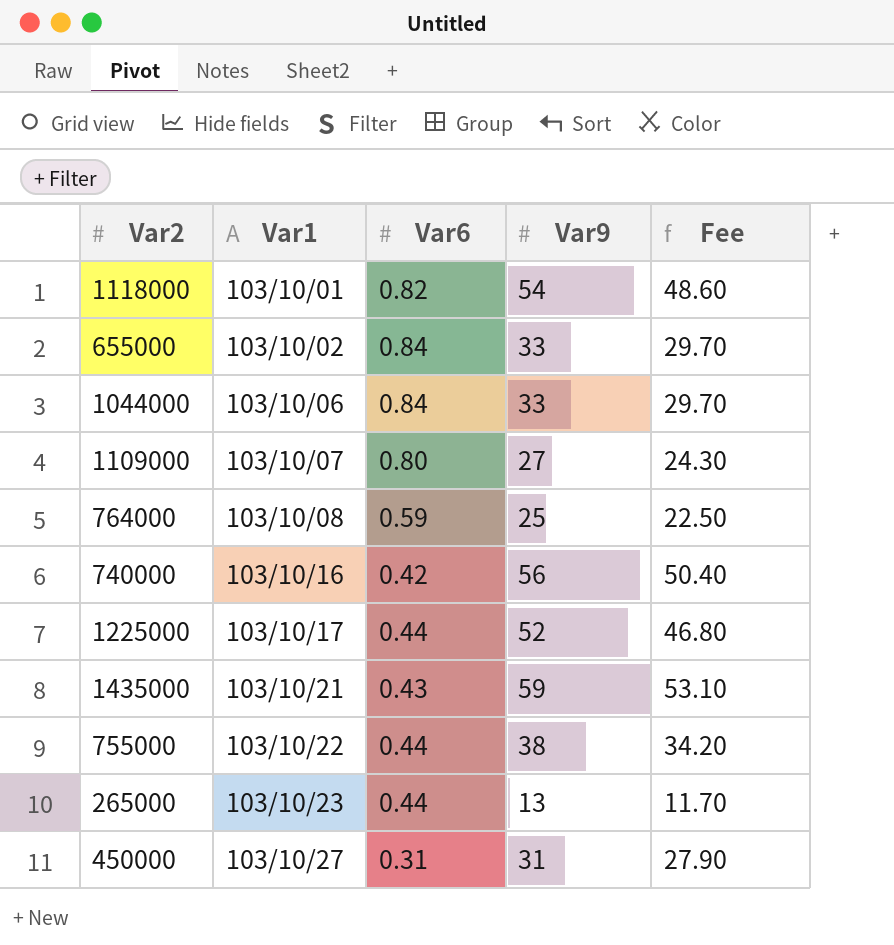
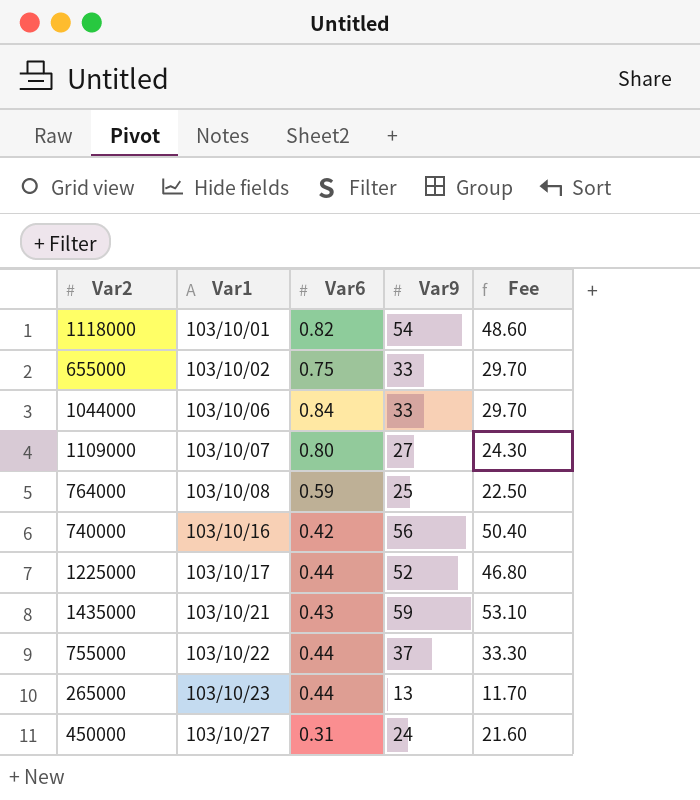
655000 | Var6: 0.84 -> 0.75
755000 | Var9: 38 -> 37
755000 | Fee: 34.20 -> 33.30
450000 | Var9: 31 -> 24
450000 | Fee: 27.90 -> 21.60

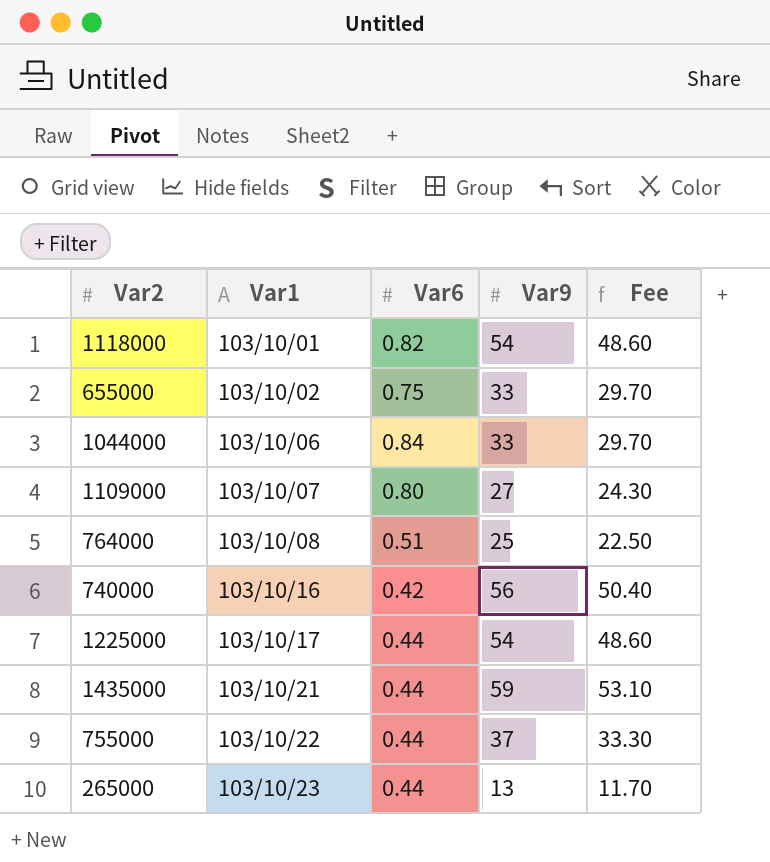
row 450000: 103/10/27 | 0.31 | 24 | 21.60 -> none
764000 | Var6: 0.59 -> 0.51
1225000 | Var9: 52 -> 54
1225000 | Fee: 46.80 -> 48.60
1435000 | Var6: 0.43 -> 0.44

